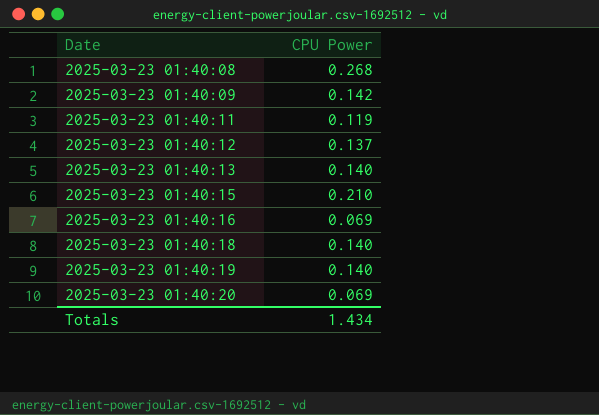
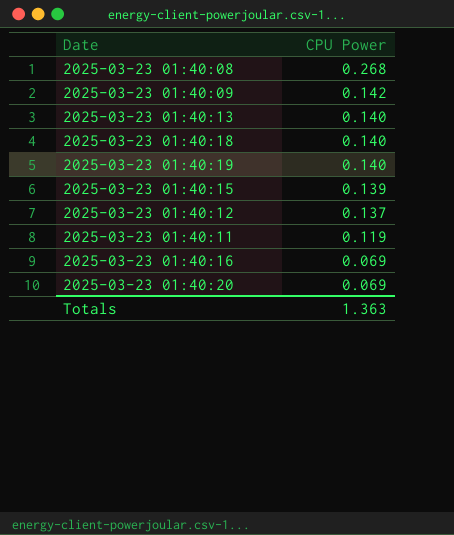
row order: Date ascending -> CPU Power descending
2025-03-23 01:40:15 | CPU Power: 0.210 -> 0.139
Totals | CPU Power: 1.434 -> 1.363

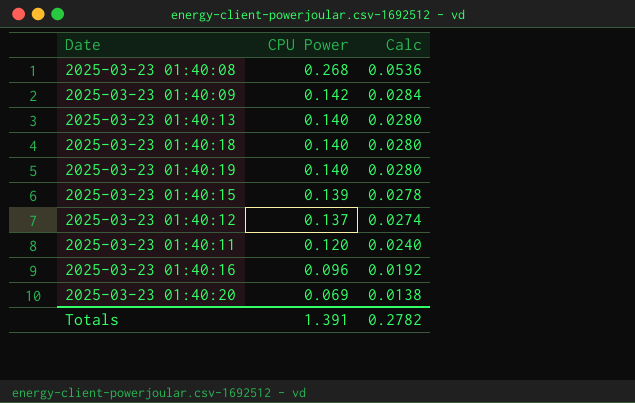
column Calc | formula: none -> [CPU Power] * 0.2
2025-03-23 01:40:11 | CPU Power: 0.119 -> 0.120
2025-03-23 01:40:16 | CPU Power: 0.069 -> 0.096
Totals | CPU Power: 1.363 -> 1.391

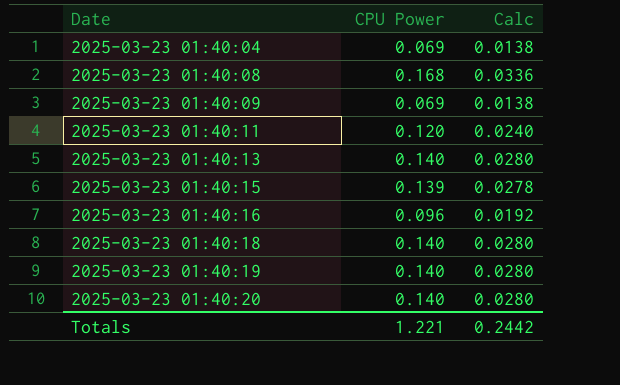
row order: CPU Power descending -> Date ascending
row 2025-03-23 01:40:12: 0.137 | 0.0274 -> none
row 2025-03-23 01:40:04: none -> 0.069 | 0.0138
2025-03-23 01:40:08 | CPU Power: 0.268 -> 0.168
2025-03-23 01:40:08 | Calc: 0.0536 -> 0.0336
2025-03-23 01:40:09 | CPU Power: 0.142 -> 0.069
2025-03-23 01:40:09 | Calc: 0.0284 -> 0.0138
2025-03-23 01:40:20 | CPU Power: 0.069 -> 0.140
2025-03-23 01:40:20 | Calc: 0.0138 -> 0.0280
Totals | CPU Power: 1.391 -> 1.221
Totals | Calc: 0.2782 -> 0.2442

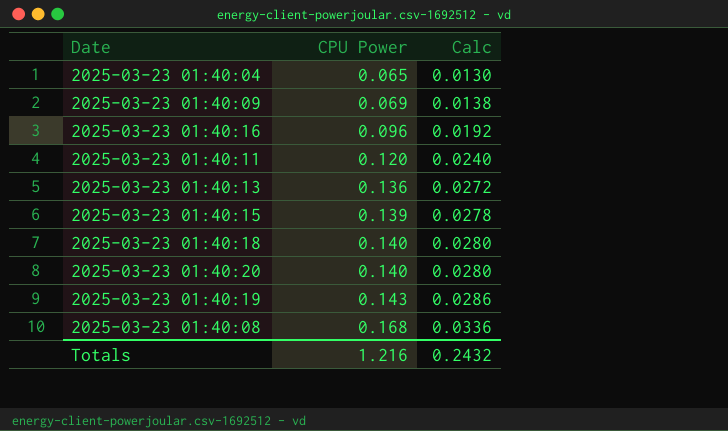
row order: Date ascending -> CPU Power ascending
2025-03-23 01:40:04 | CPU Power: 0.069 -> 0.065
2025-03-23 01:40:04 | Calc: 0.0138 -> 0.0130
2025-03-23 01:40:13 | CPU Power: 0.140 -> 0.136
2025-03-23 01:40:13 | Calc: 0.0280 -> 0.0272
2025-03-23 01:40:19 | CPU Power: 0.140 -> 0.143
2025-03-23 01:40:19 | Calc: 0.0280 -> 0.0286
Totals | CPU Power: 1.221 -> 1.216
Totals | Calc: 0.2442 -> 0.2432

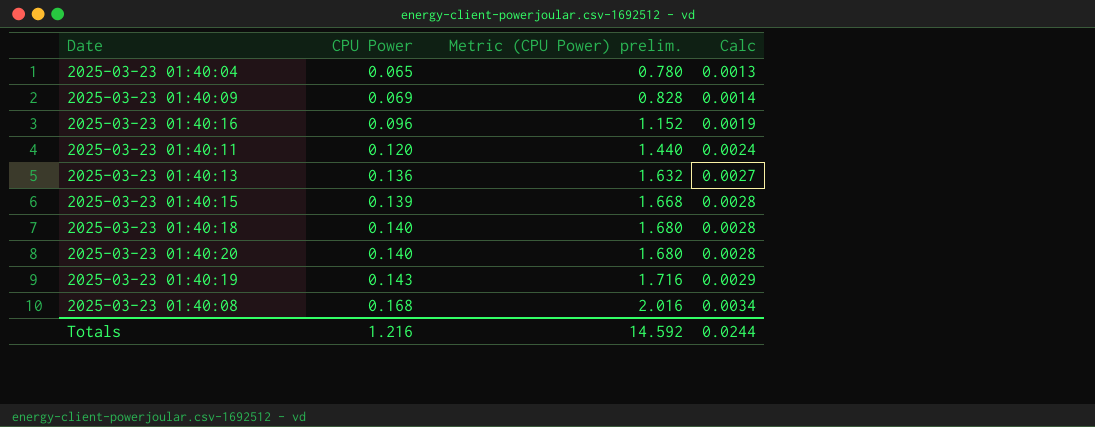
column Metric (CPU Power) prelim. | formula: none -> [CPU Power] * 12
column Calc | formula: [CPU Power] * 0.2 -> [CPU Power] * 0.02
Totals | Calc: 0.2432 -> 0.0244

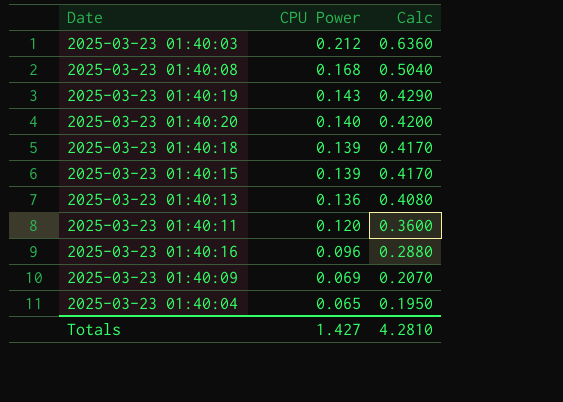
row order: CPU Power ascending -> CPU Power descending
column Metric (CPU Power) prelim. | formula: [CPU Power] * 12 -> none
column Calc | formula: [CPU Power] * 0.02 -> [CPU Power] * 3
row 2025-03-23 01:40:03: none -> 0.212 | 0.6360
2025-03-23 01:40:18 | CPU Power: 0.140 -> 0.139
Totals | CPU Power: 1.216 -> 1.427
Totals | Calc: 0.0244 -> 4.2810

